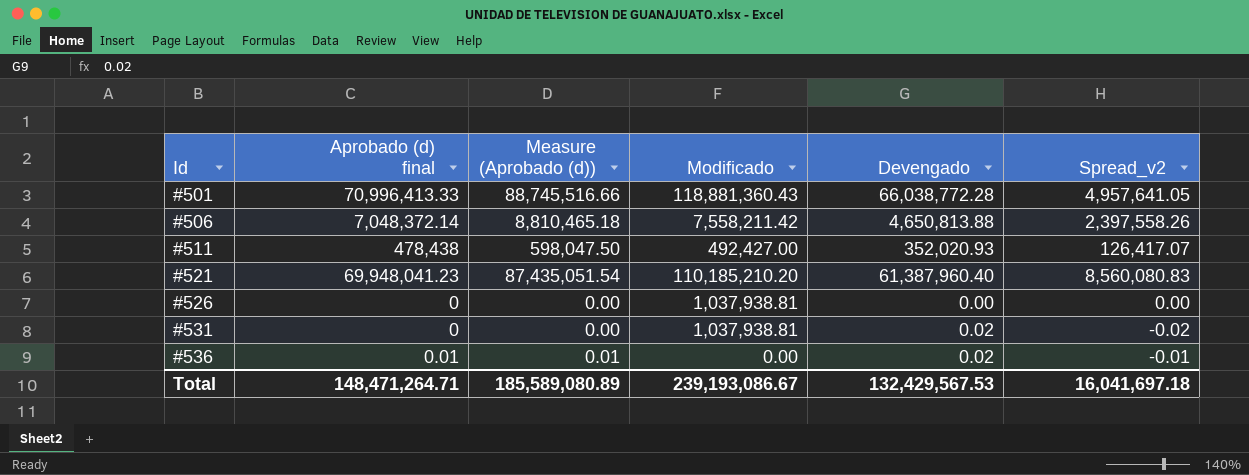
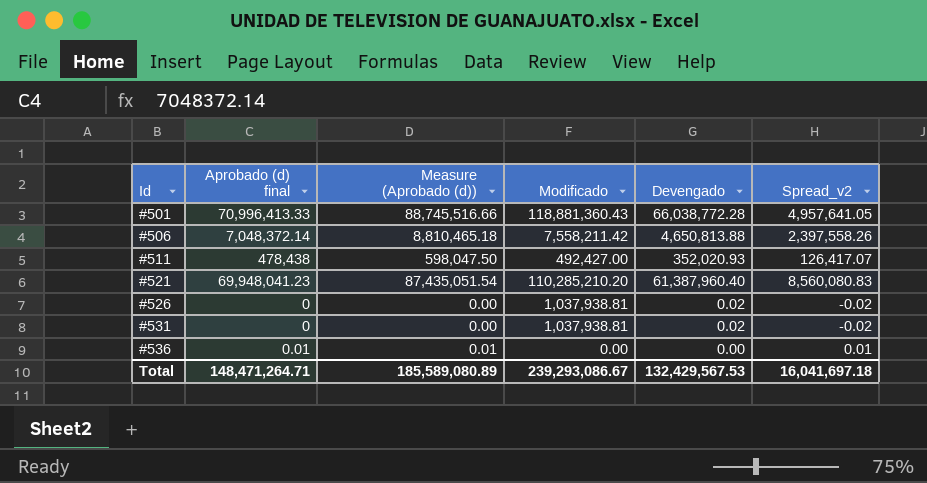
#521 | Modificado: 110,185,210.20 -> 110,285,210.20
#526 | Devengado: 0.00 -> 0.02
#526 | Spread_v2: 0.00 -> -0.02
#536 | Devengado: 0.02 -> 0.00
#536 | Spread_v2: -0.01 -> 0.01
Total | Modificado: 239,193,086.67 -> 239,293,086.67

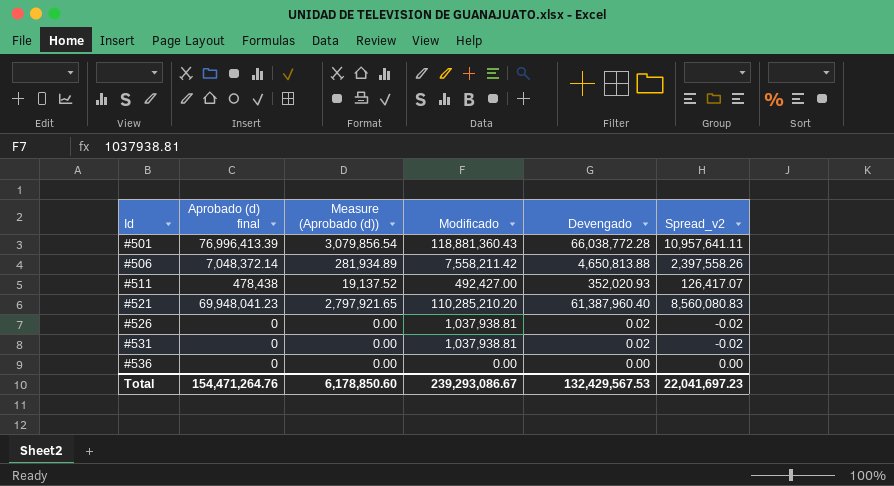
column Measure (Aprobado (d)) | formula: [Aprobado (d) final] * 1.25 -> [Aprobado (d) final] * 0.04
#501 | Aprobado (d) final: 70,996,413.33 -> 76,996,413.39
#501 | Spread_v2: 4,957,641.05 -> 10,957,641.11
#536 | Aprobado (d) final: 0.01 -> 0
#536 | Spread_v2: 0.01 -> 0.00
Total | Aprobado (d) final: 148,471,264.71 -> 154,471,264.76
Total | Measure (Aprobado (d)): 185,589,080.89 -> 6,178,850.60
Total | Spread_v2: 16,041,697.18 -> 22,041,697.23

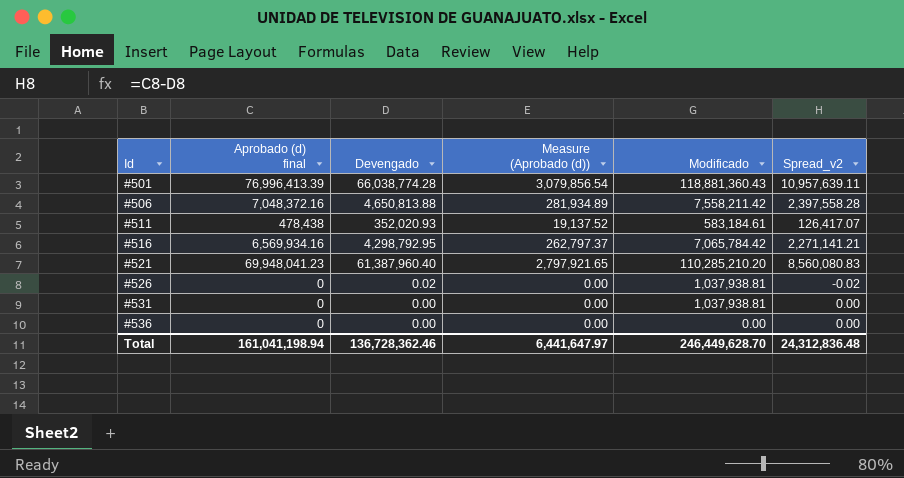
column Devengado | position: 5 -> 3
#501 | Devengado: 66,038,772.28 -> 66,038,774.28
#501 | Spread_v2: 10,957,641.11 -> 10,957,639.11
#506 | Aprobado (d) final: 7,048,372.14 -> 7,048,372.16
#506 | Spread_v2: 2,397,558.26 -> 2,397,558.28
#511 | Modificado: 492,427.00 -> 583,184.61
row #516: none -> 6,569,934.16 | 4,298,792.95 | 262,797.37 | 7,065,784.42 | 2,271,141.21
#531 | Devengado: 0.02 -> 0.00
#531 | Spread_v2: -0.02 -> 0.00
Total | Aprobado (d) final: 154,471,264.76 -> 161,041,198.94
Total | Devengado: 132,429,567.53 -> 136,728,362.46
Total | Measure (Aprobado (d)): 6,178,850.60 -> 6,441,647.97
Total | Modificado: 239,293,086.67 -> 246,449,628.70
Total | Spread_v2: 22,041,697.23 -> 24,312,836.48

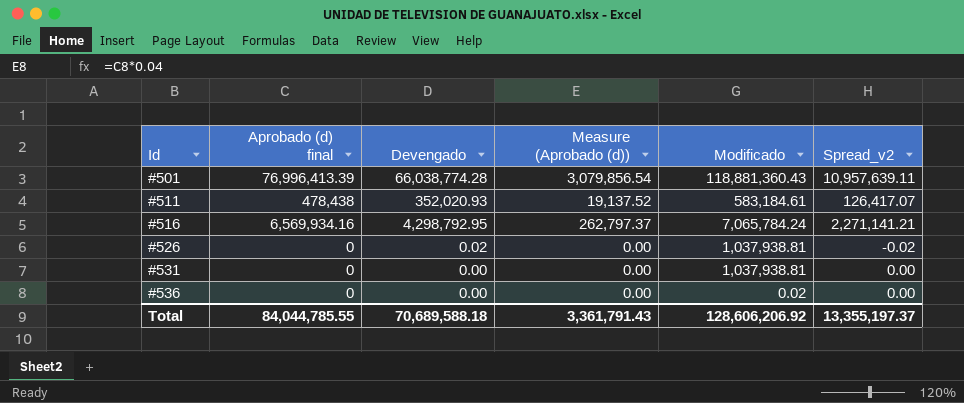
row #506: 7,048,372.16 | 4,650,813.88 | 281,934.89 | 7,558,211.42 | 2,397,558.28 -> none
row #521: 69,948,041.23 | 61,387,960.40 | 2,797,921.65 | 110,285,210.20 | 8,560,080.83 -> none
#516 | Modificado: 7,065,784.42 -> 7,065,784.24
#536 | Modificado: 0.00 -> 0.02
Total | Aprobado (d) final: 161,041,198.94 -> 84,044,785.55
Total | Devengado: 136,728,362.46 -> 70,689,588.18
Total | Measure (Aprobado (d)): 6,441,647.97 -> 3,361,791.43
Total | Modificado: 246,449,628.70 -> 128,606,206.92
Total | Spread_v2: 24,312,836.48 -> 13,355,197.37

